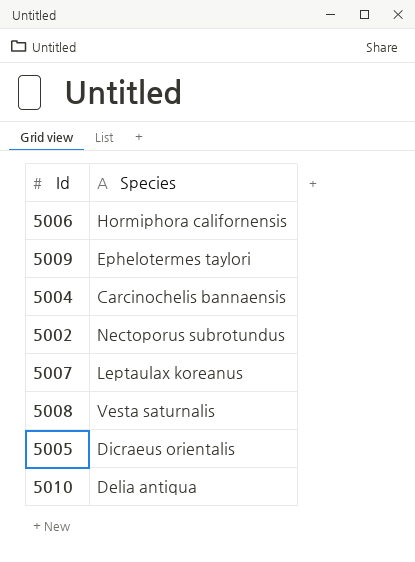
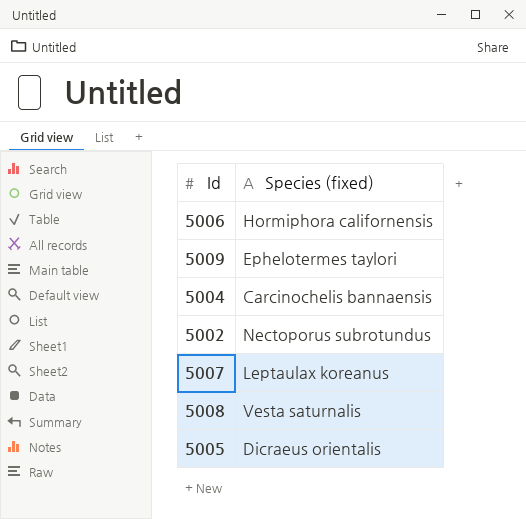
column name: Species -> Species (fixed)
row 5010: Delia antiqua -> none

